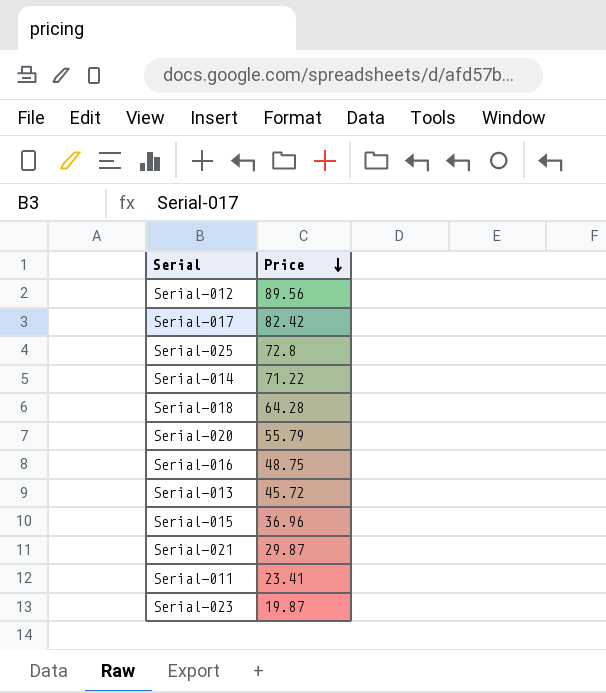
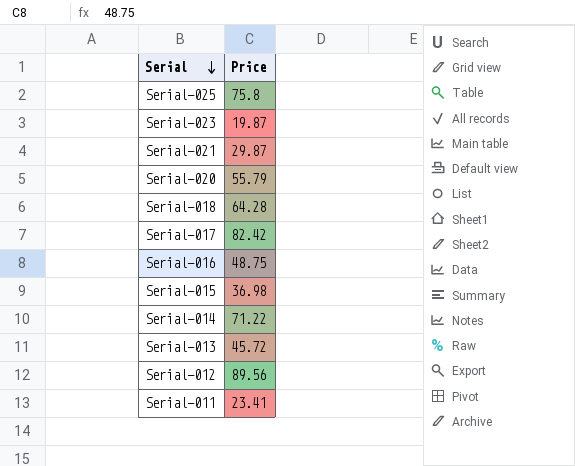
row order: Price descending -> Serial descending
Serial-025 | Price: 72.8 -> 75.8
Serial-015 | Price: 36.96 -> 36.98

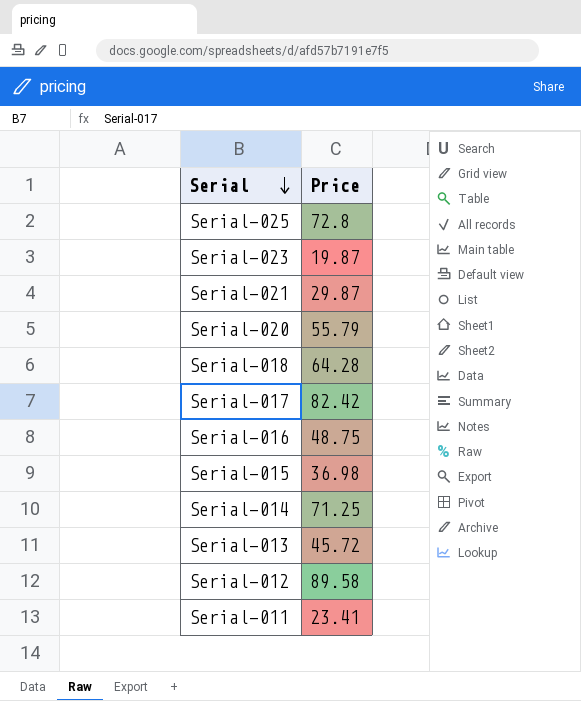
Serial-025 | Price: 75.8 -> 72.8
Serial-014 | Price: 71.22 -> 71.25
Serial-012 | Price: 89.56 -> 89.58

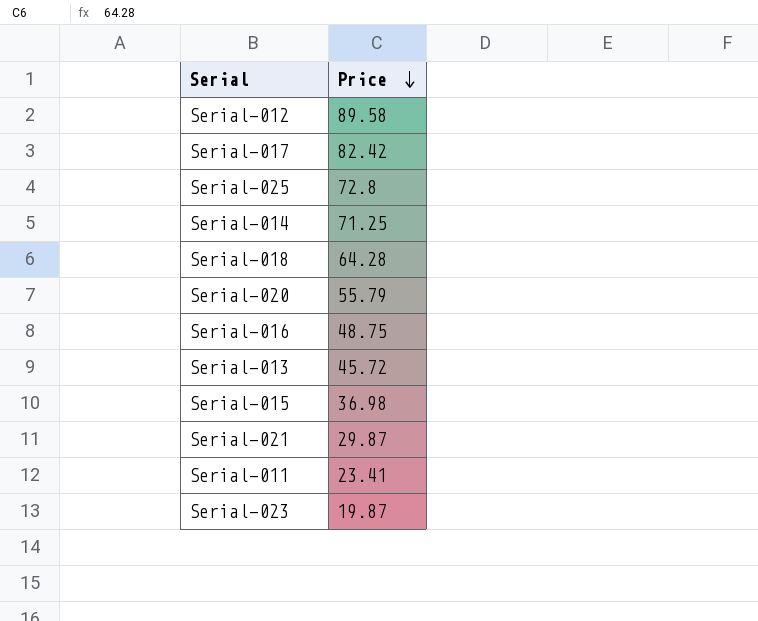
row order: Serial descending -> Price descending

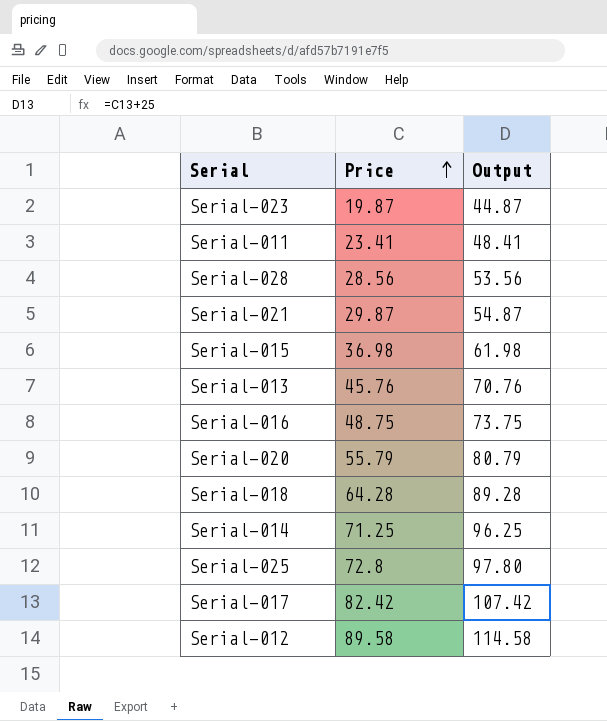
row order: Price descending -> Price ascending
column Output | formula: none -> [Price] + 25
row Serial-028: none -> 28.56 | 53.56
Serial-013 | Price: 45.72 -> 45.76

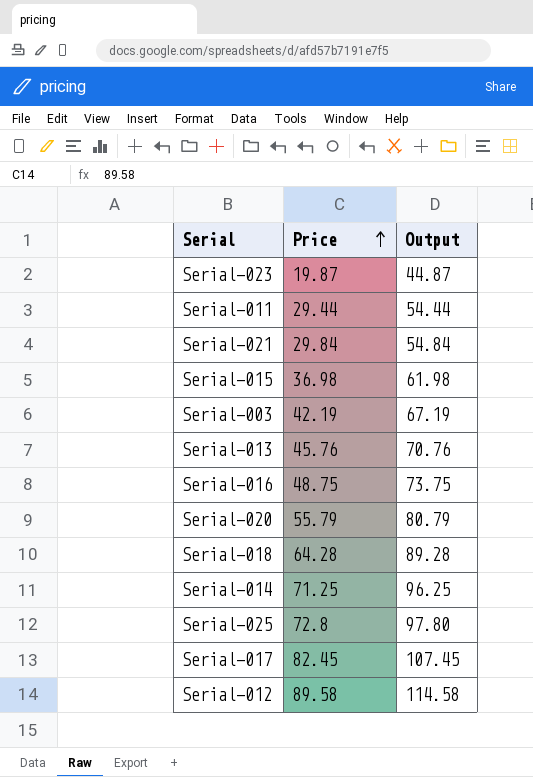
row Serial-028: 28.56 | 53.56 -> none
Serial-011 | Price: 23.41 -> 29.44
Serial-011 | Output: 48.41 -> 54.44
Serial-021 | Price: 29.87 -> 29.84
Serial-021 | Output: 54.87 -> 54.84
row Serial-003: none -> 42.19 | 67.19
Serial-017 | Price: 82.42 -> 82.45
Serial-017 | Output: 107.42 -> 107.45

